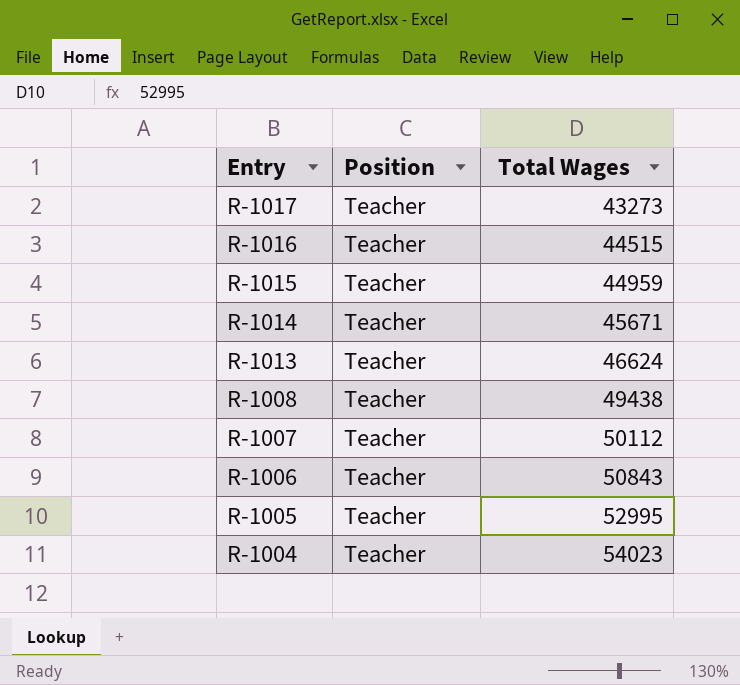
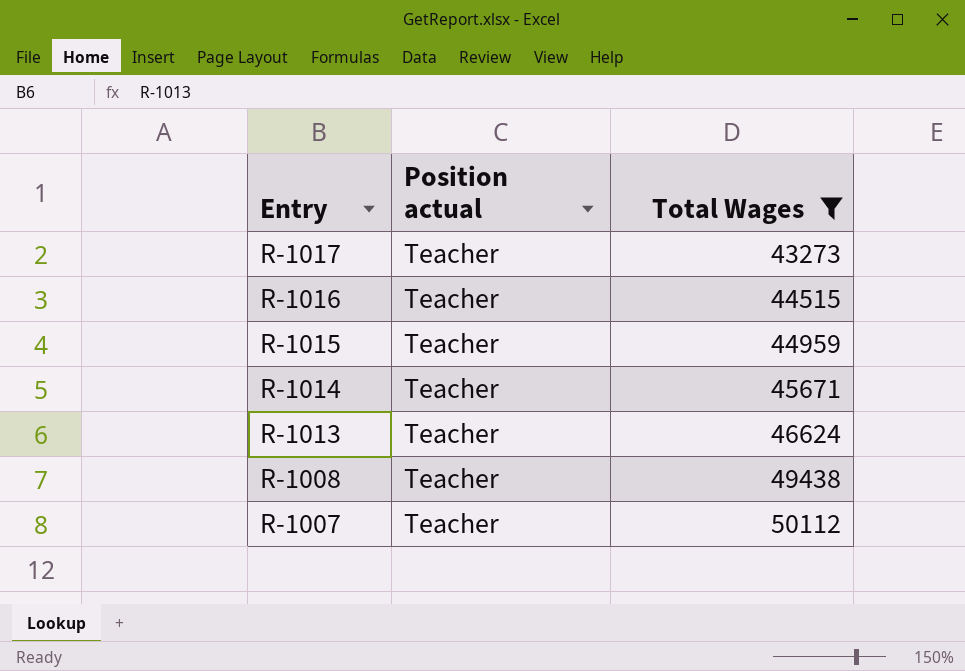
filter: none -> Total Wages <= 50112
column name: Position -> Position actual

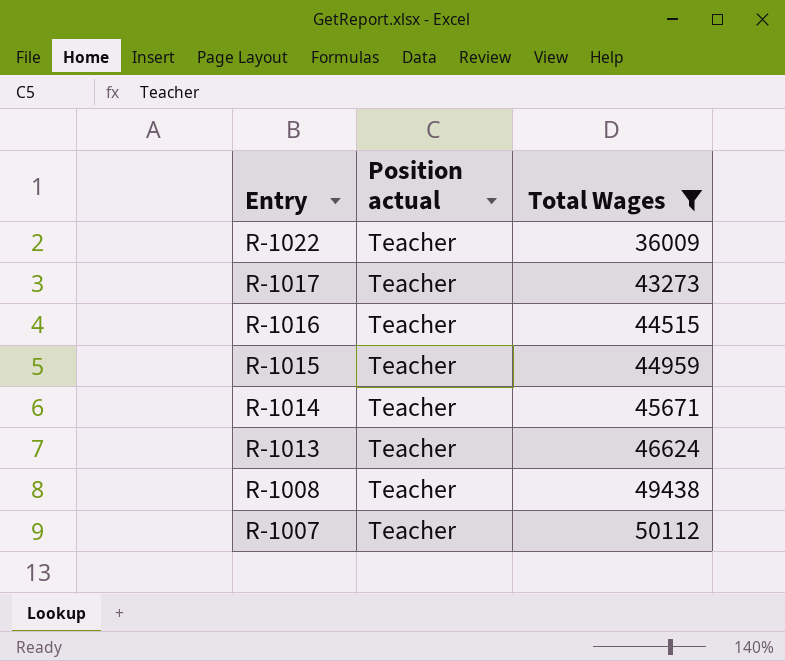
row R-1022: none -> Teacher | 36009

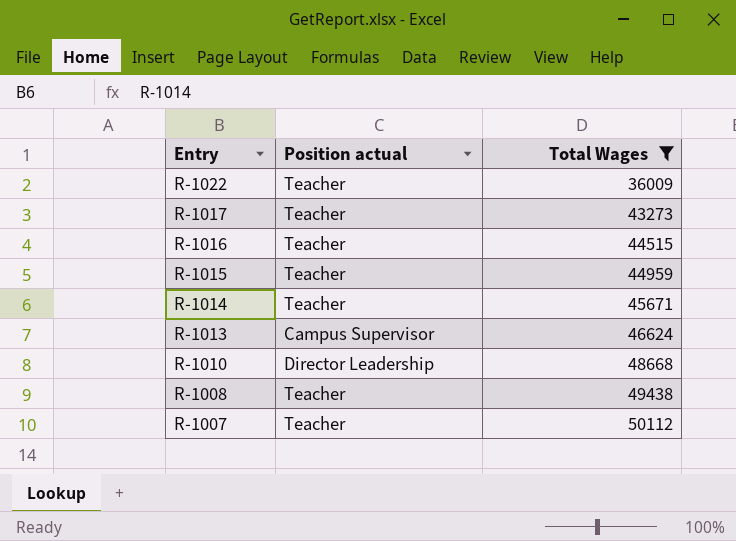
R-1013 | Position actual: Teacher -> Campus Supervisor
row R-1010: none -> Director Leadership | 48668

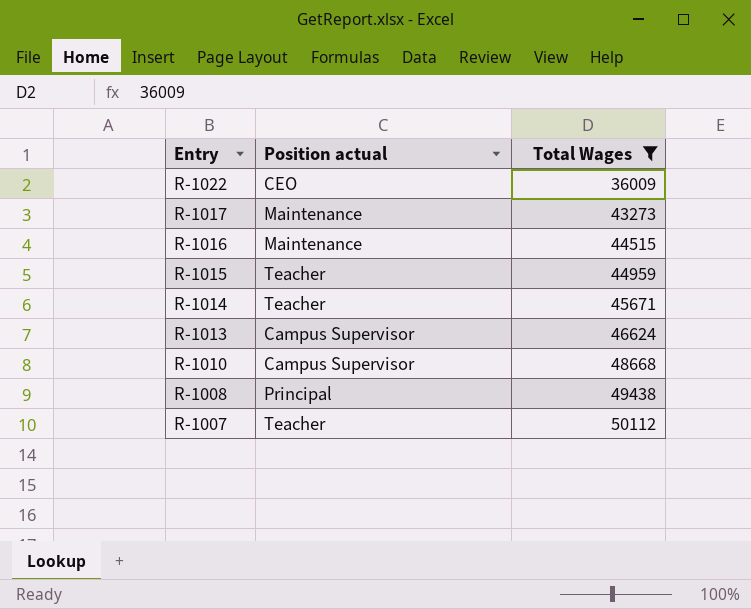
R-1022 | Position actual: Teacher -> CEO
R-1017 | Position actual: Teacher -> Maintenance
R-1016 | Position actual: Teacher -> Maintenance
R-1010 | Position actual: Director Leadership -> Campus Supervisor
R-1008 | Position actual: Teacher -> Principal

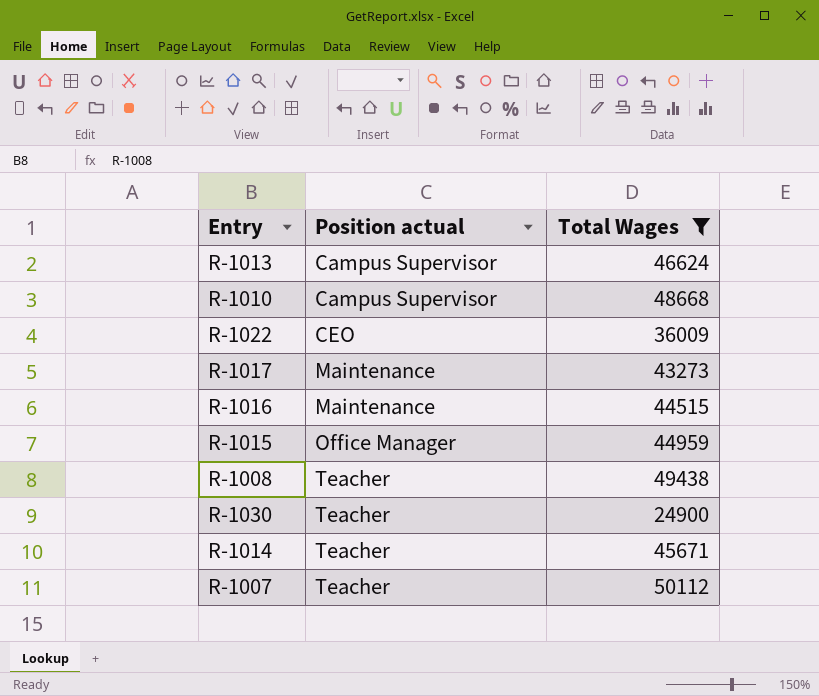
row order: Entry descending -> Position actual ascending
R-1015 | Position actual: Teacher -> Office Manager
R-1008 | Position actual: Principal -> Teacher
row R-1030: none -> Teacher | 24900

